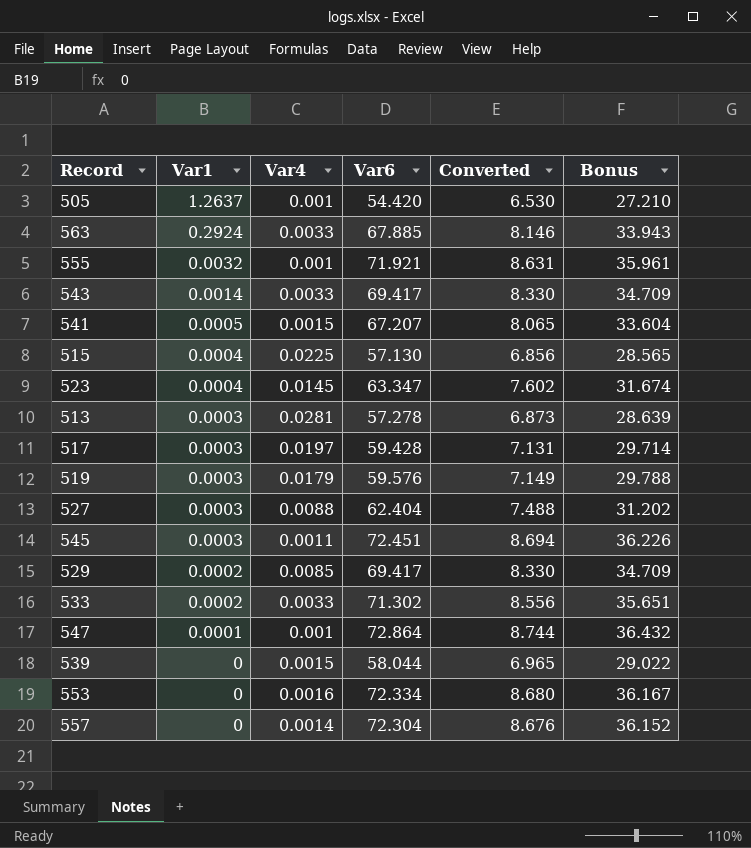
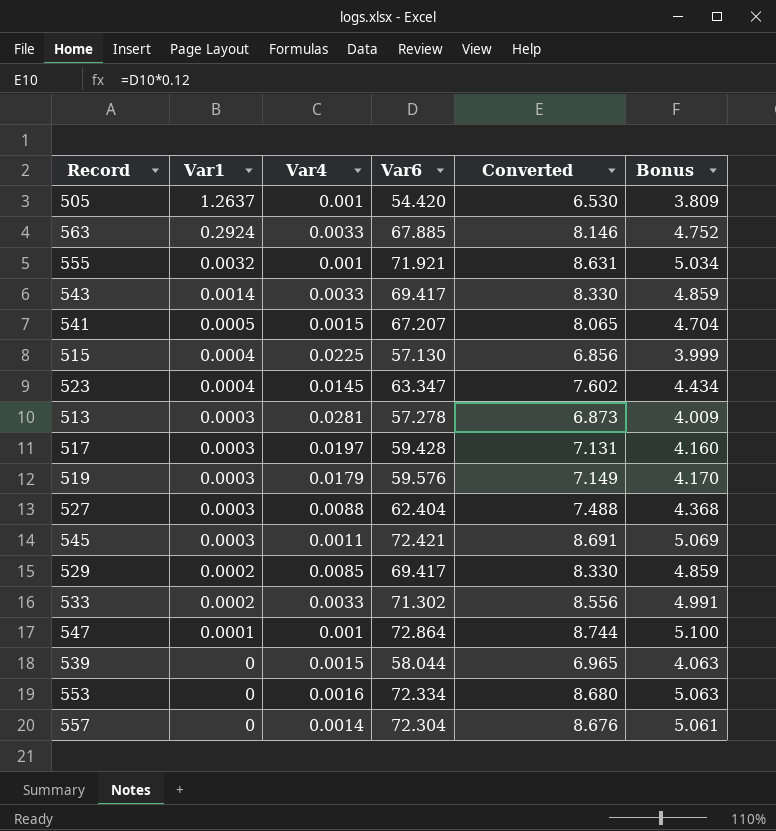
column Bonus | formula: [Var6] * 0.5 -> [Var6] * 0.07
545 | Var6: 72.451 -> 72.421
545 | Converted: 8.694 -> 8.691

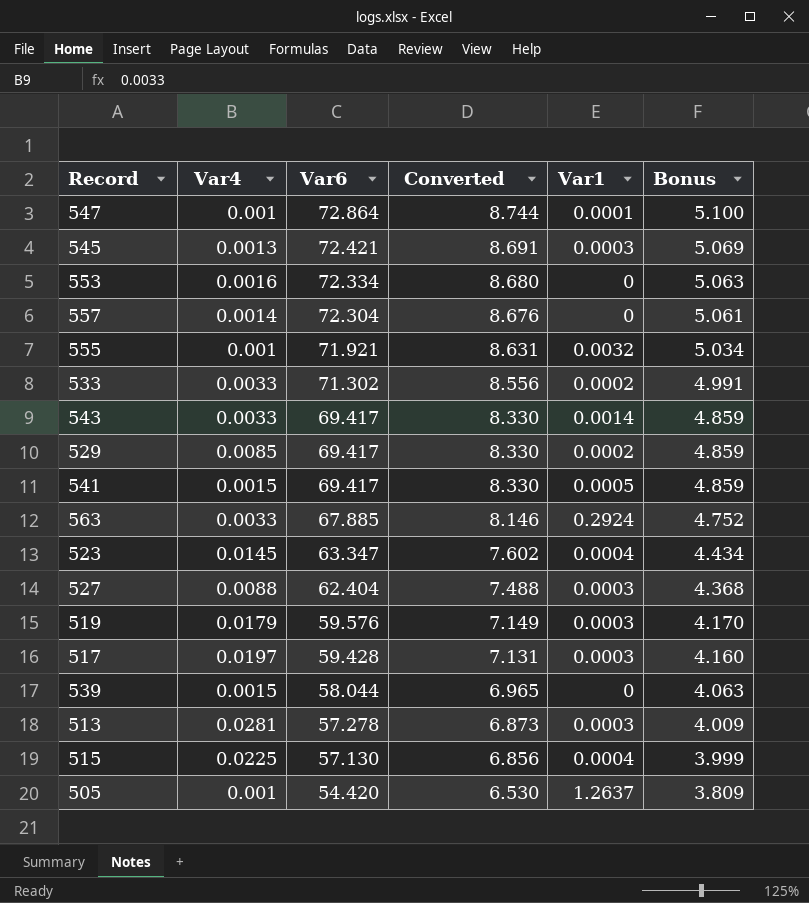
row order: Var1 descending -> Var6 descending
column Var1 | position: 2 -> 5
545 | Var4: 0.0011 -> 0.0013
541 | Var6: 67.207 -> 69.417
541 | Converted: 8.065 -> 8.330
541 | Bonus: 4.704 -> 4.859

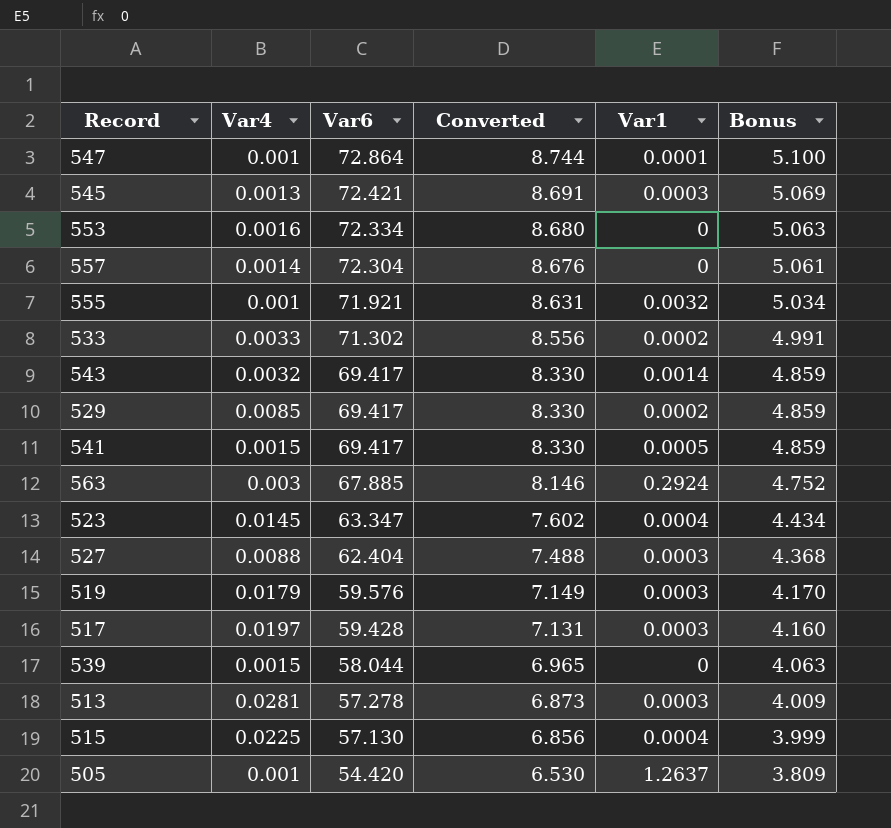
543 | Var4: 0.0033 -> 0.0032
563 | Var4: 0.0033 -> 0.003

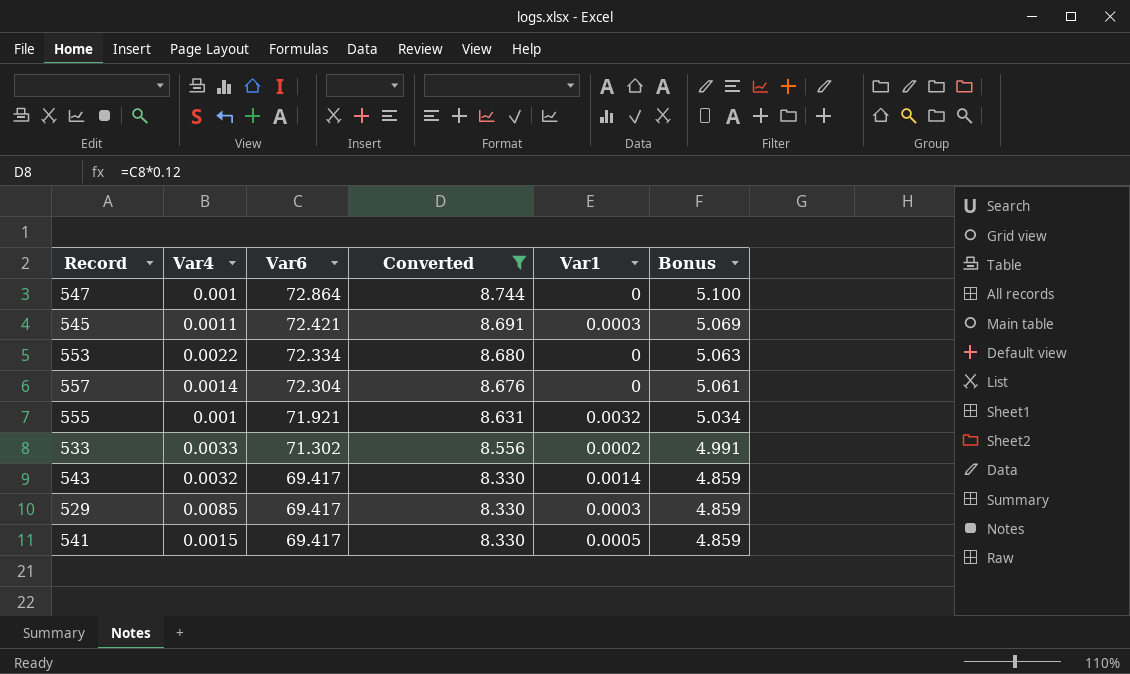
filter: none -> Converted >= 8.330
547 | Var1: 0.0001 -> 0
545 | Var4: 0.0013 -> 0.0011
553 | Var4: 0.0016 -> 0.0022
529 | Var1: 0.0002 -> 0.0003

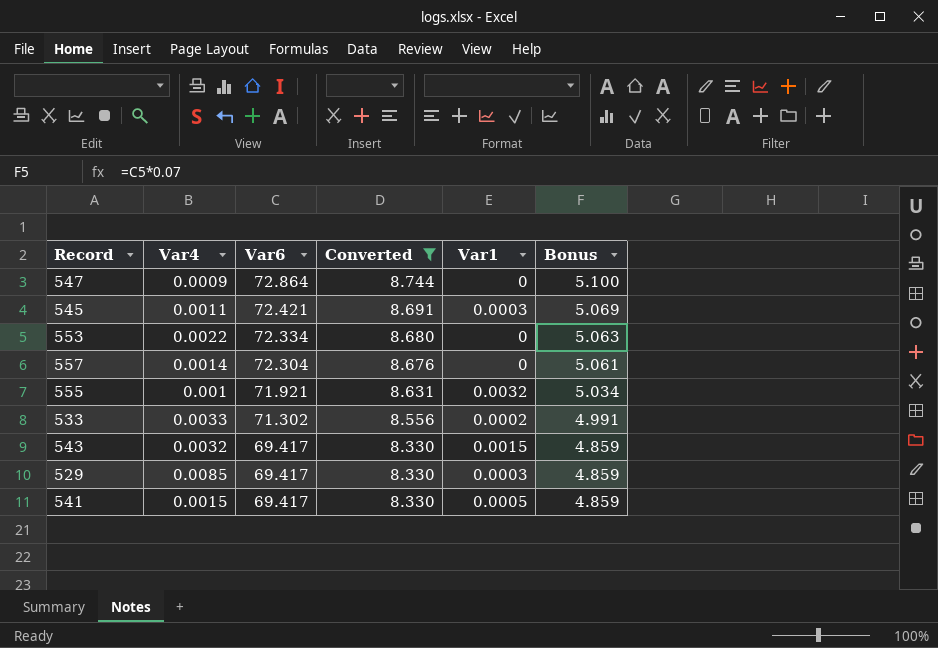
547 | Var4: 0.001 -> 0.0009
543 | Var1: 0.0014 -> 0.0015

